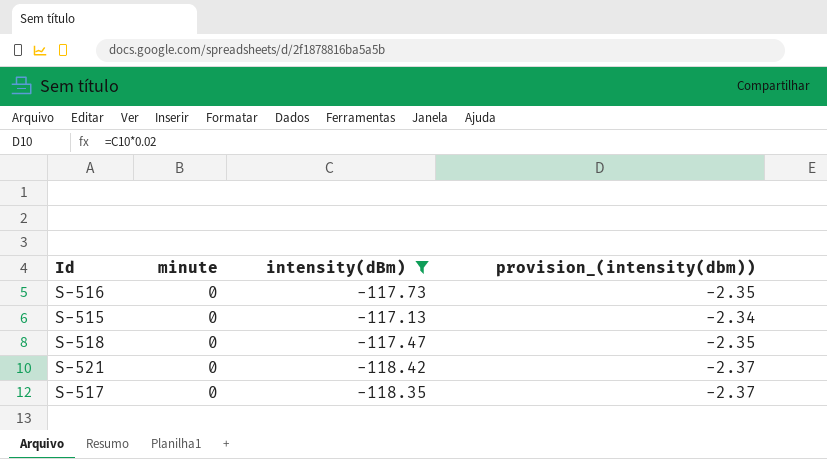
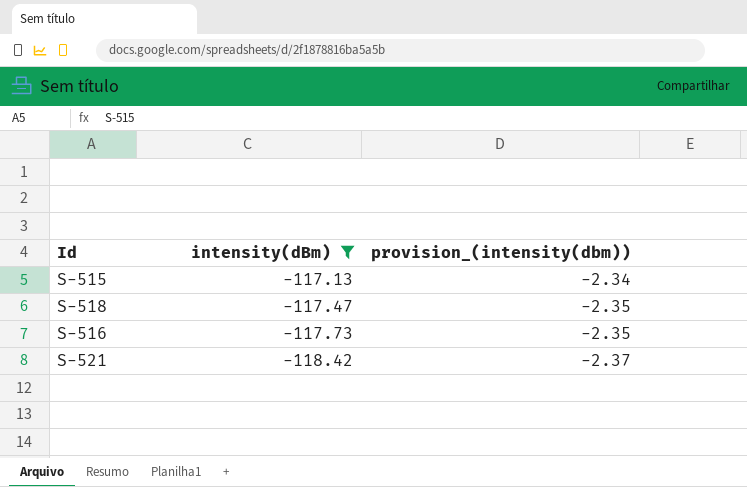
row order: none -> intensity(dBm) descending
column minute | position: 2 -> none
row S-517: 0 | -118.35 | -2.37 -> none

